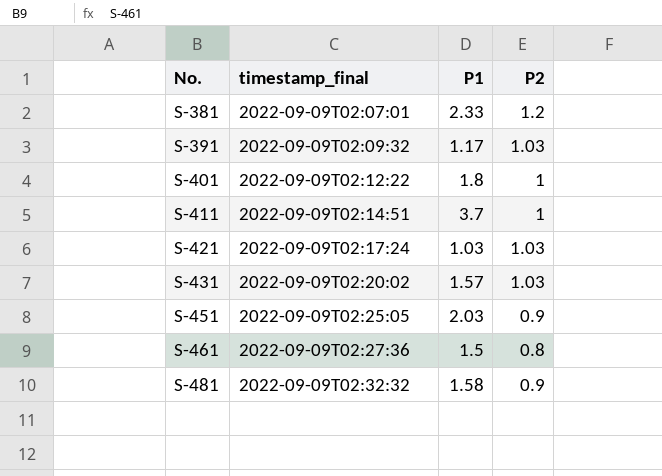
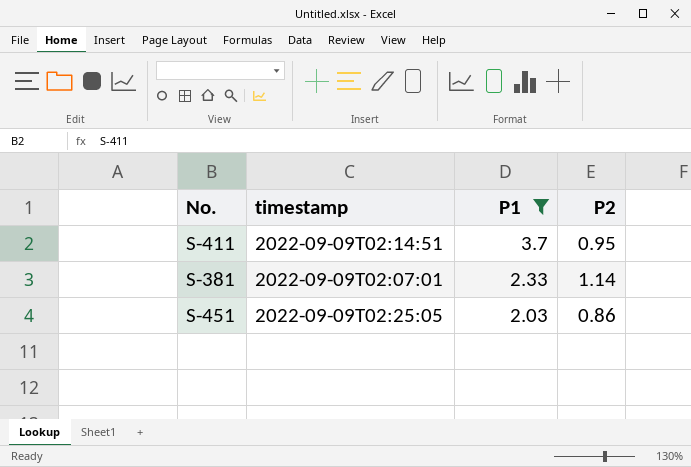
filter: none -> P1 >= 2.03
row order: No. ascending -> P1 descending
column name: timestamp_final -> timestamp
S-411 | P2: 1 -> 0.95
S-381 | P2: 1.2 -> 1.14
S-451 | P2: 0.9 -> 0.86

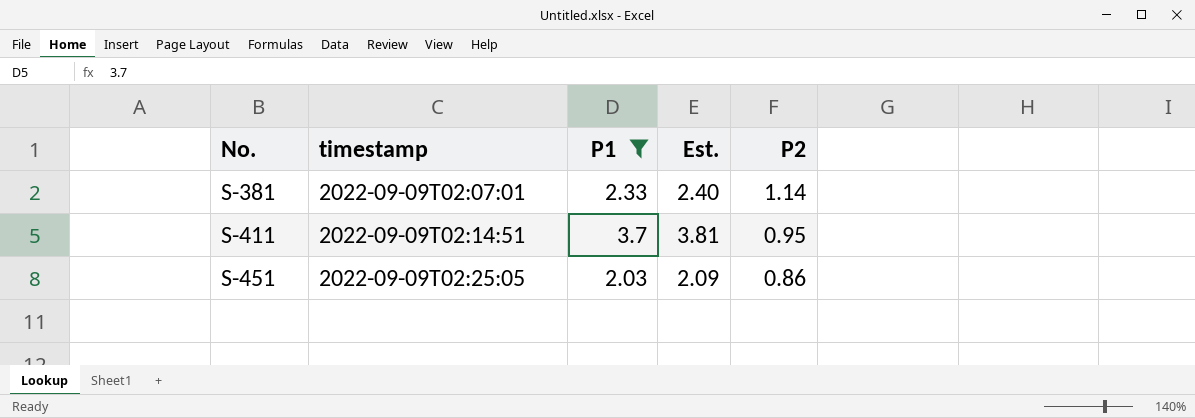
row order: P1 descending -> No. ascending
column Est. | formula: none -> [P1] * 1.03

